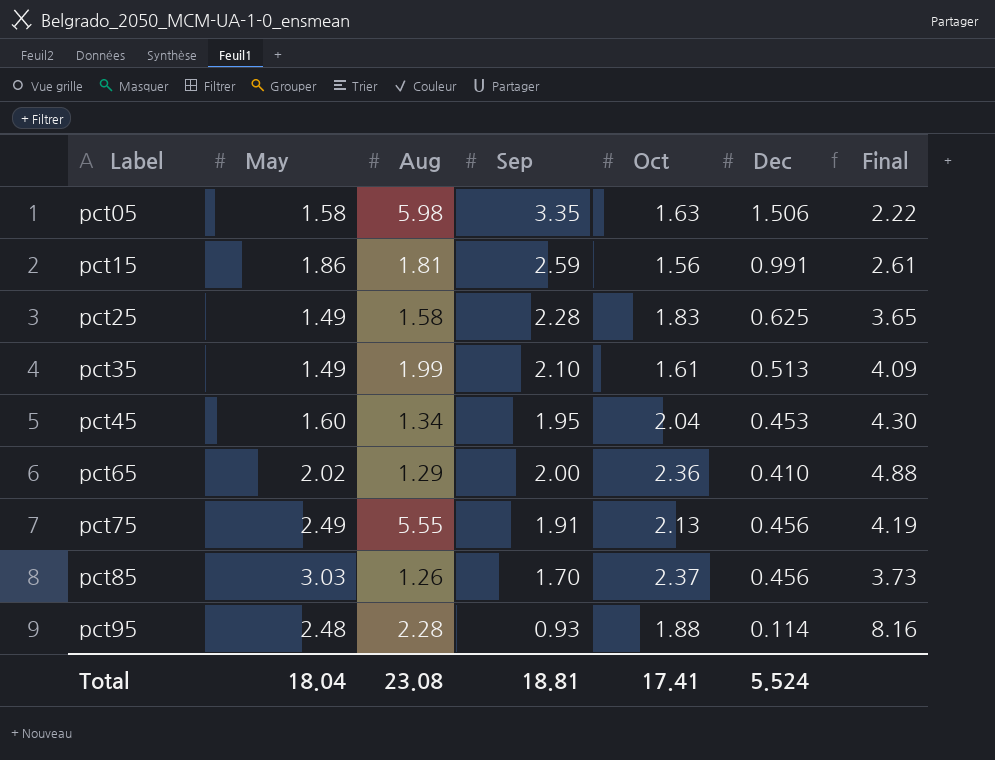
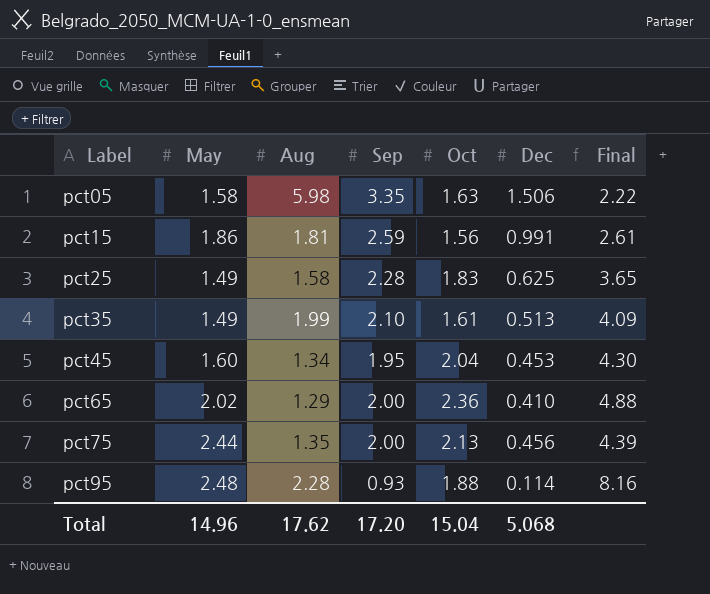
row pct85: 3.03 | 1.26 | 1.70 | 2.37 | 0.456 | 3.73 -> none
pct75 | May: 2.49 -> 2.44
pct75 | Aug: 5.55 -> 1.35
pct75 | Sep: 1.91 -> 2.00
pct75 | Final: 4.19 -> 4.39
Total | May: 18.04 -> 14.96
Total | Aug: 23.08 -> 17.62
Total | Sep: 18.81 -> 17.20
Total | Oct: 17.41 -> 15.04
Total | Dec: 5.524 -> 5.068

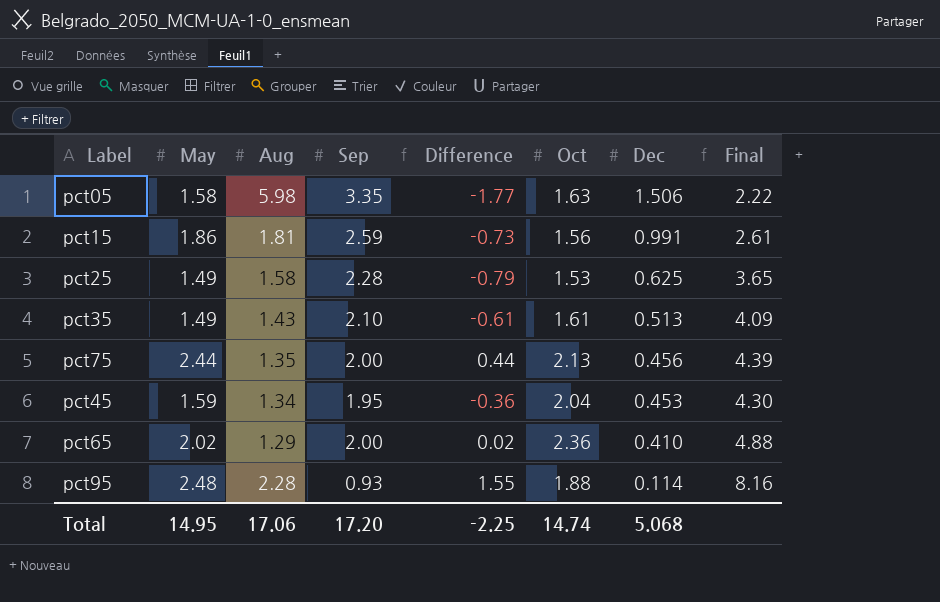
row order: Label ascending -> Dec descending
column Difference | formula: none -> [May] - [Sep]
pct25 | Oct: 1.83 -> 1.53
pct35 | Aug: 1.99 -> 1.43
pct45 | May: 1.60 -> 1.59
Total | May: 14.96 -> 14.95
Total | Aug: 17.62 -> 17.06
Total | Oct: 15.04 -> 14.74

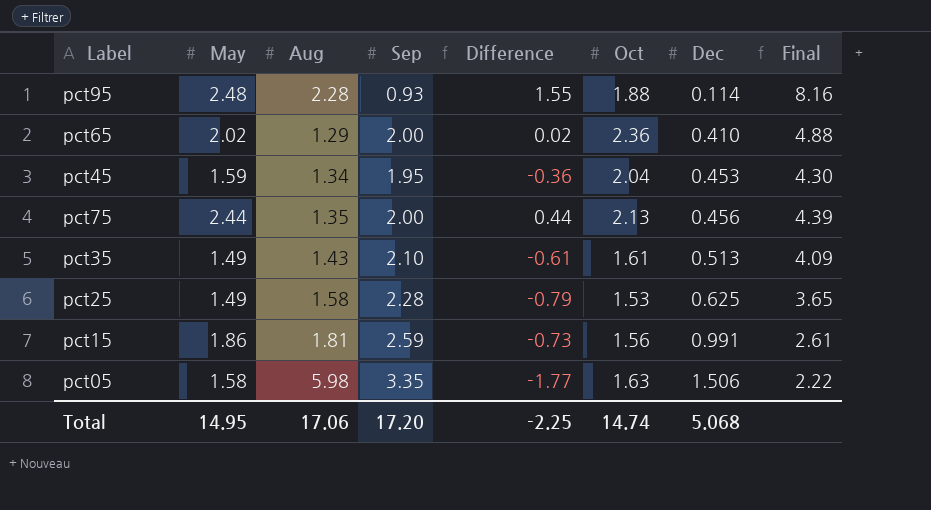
row order: Dec descending -> Dec ascending

